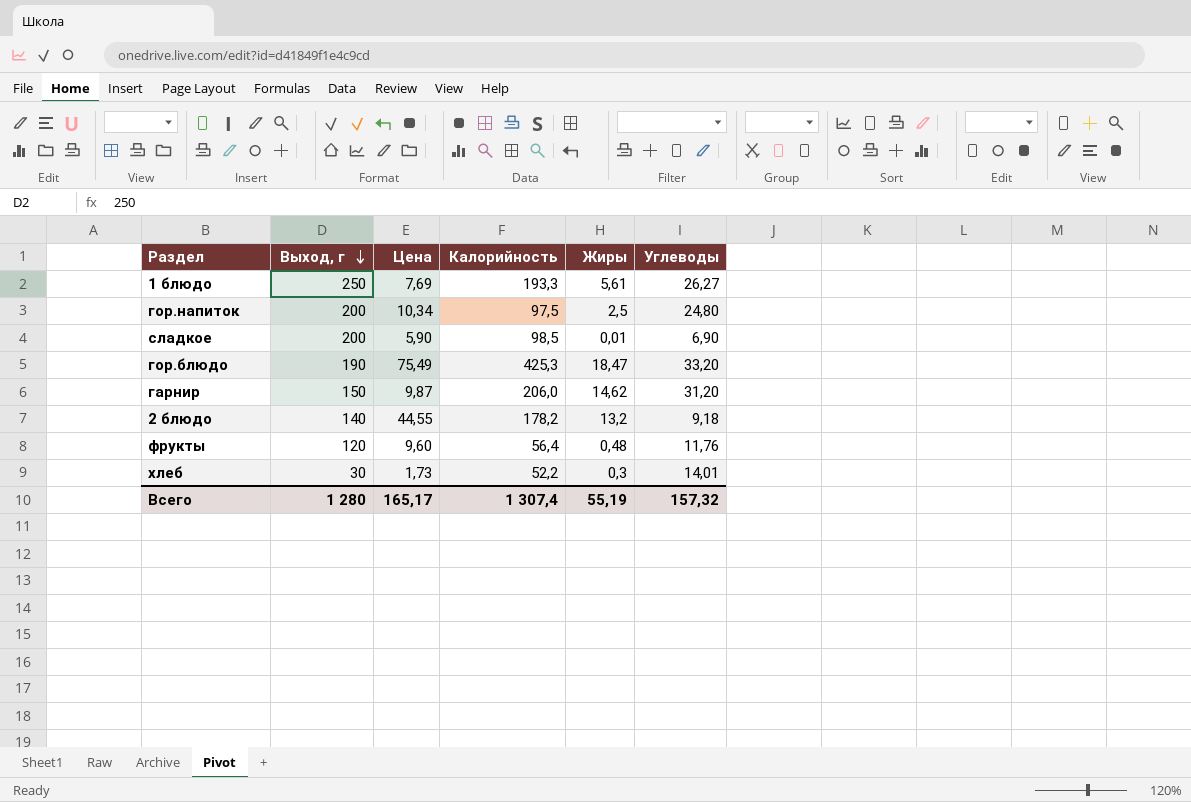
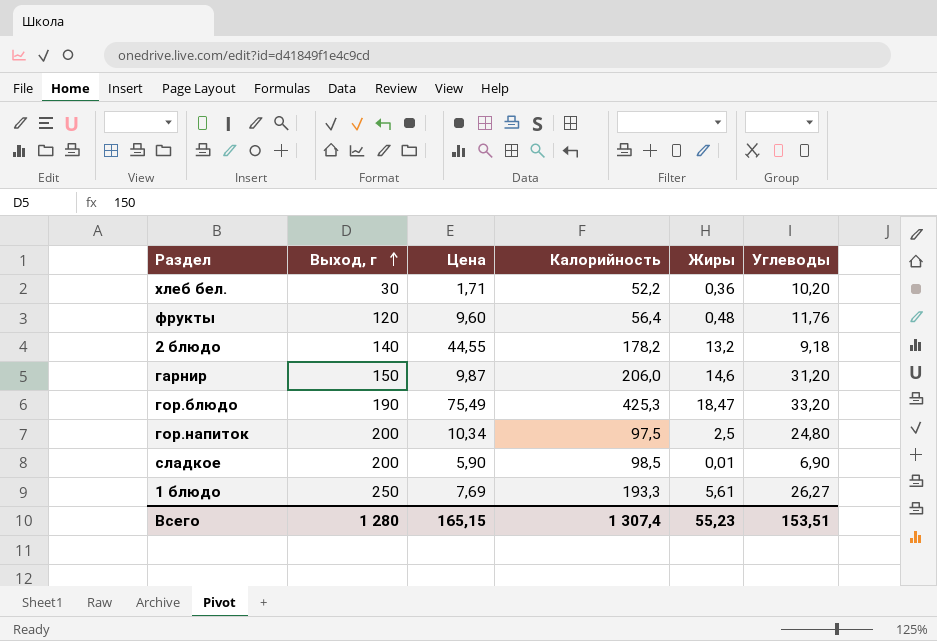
row order: Выход, г descending -> Выход, г ascending
row хлеб: 30 | 1,73 | 52,2 | 0,3 | 14,01 -> none
row хлеб бел.: none -> 30 | 1,71 | 52,2 | 0,36 | 10,20
гарнир | Жиры: 14,62 -> 14,6
Всего | Цена: 165,17 -> 165,15
Всего | Жиры: 55,19 -> 55,23
Всего | Углеводы: 157,32 -> 153,51

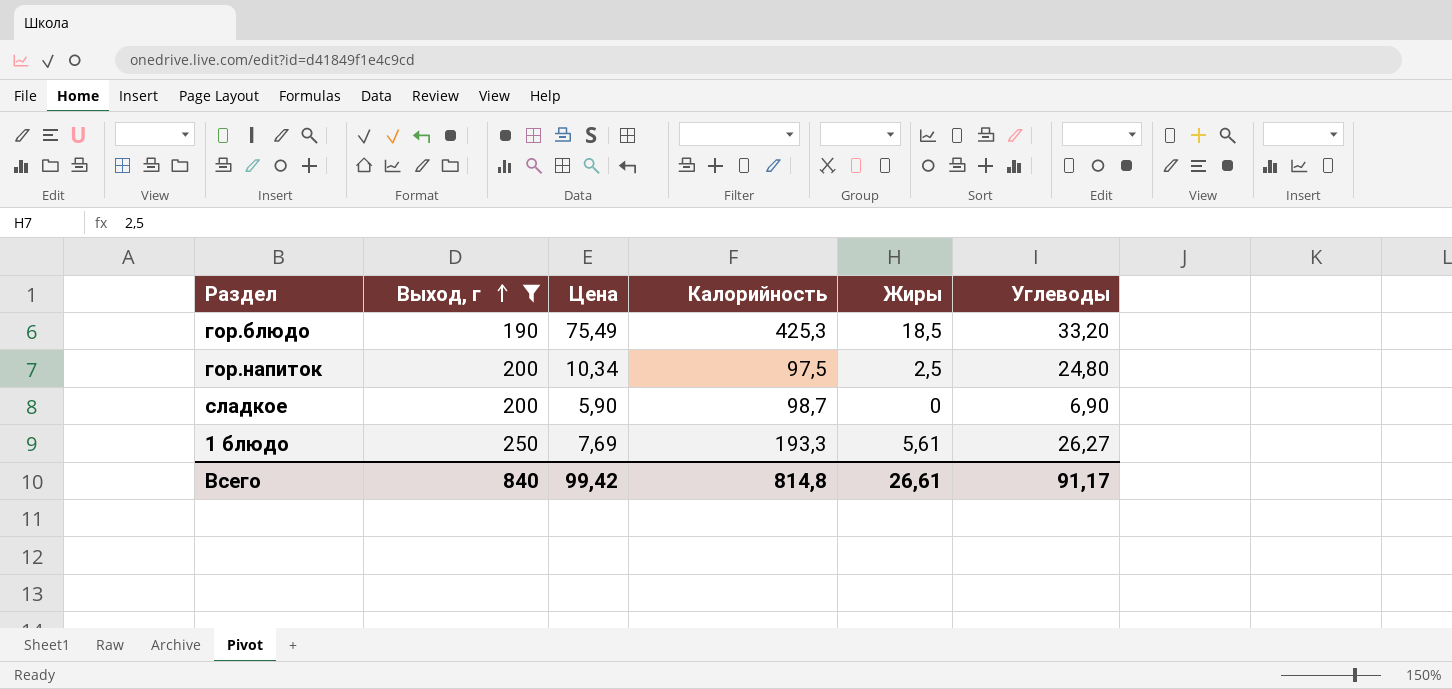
filter: none -> Выход, г >= 190
гор.блюдо | Жиры: 18,47 -> 18,5
сладкое | Калорийность: 98,5 -> 98,7
сладкое | Жиры: 0,01 -> 0
Всего | Выход, г: 1 280 -> 840
Всего | Цена: 165,15 -> 99,42
Всего | Калорийность: 1 307,4 -> 814,8
Всего | Жиры: 55,23 -> 26,61
Всего | Углеводы: 153,51 -> 91,17

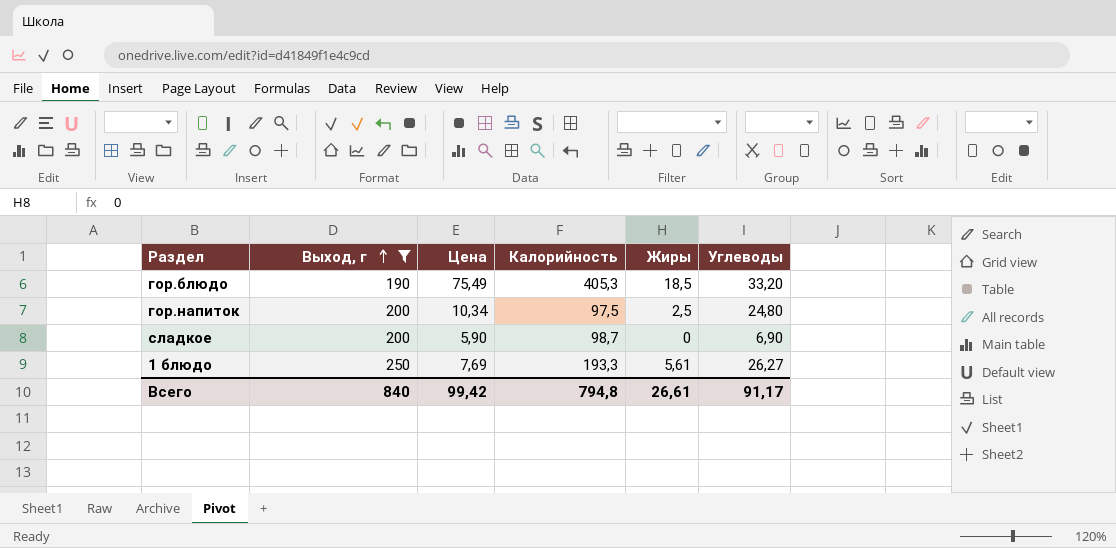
гор.блюдо | Калорийность: 425,3 -> 405,3
Всего | Калорийность: 814,8 -> 794,8

